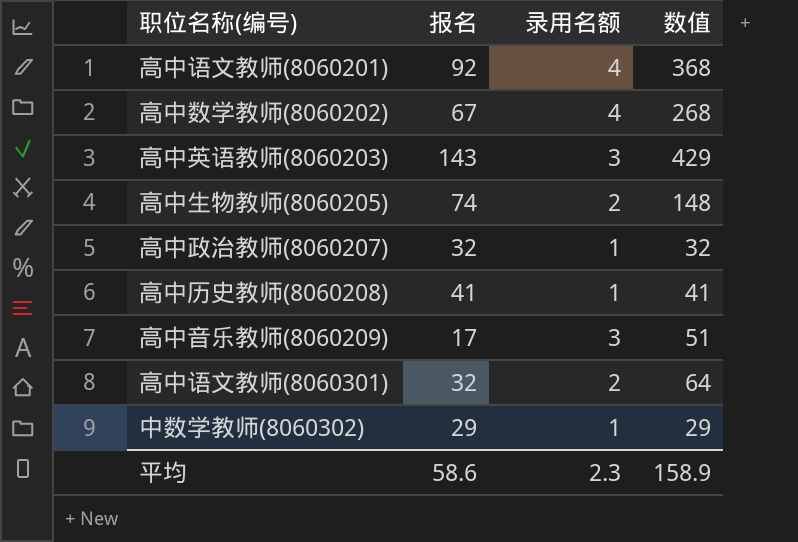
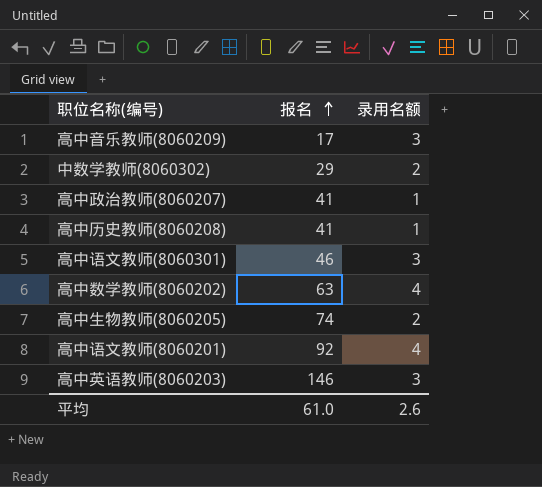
row order: none -> 报名 ascending
column 数值 | formula: [报名] * [录用名额] -> none
中数学教师(8060302) | 录用名额: 1 -> 2
高中政治教师(8060207) | 报名: 32 -> 41
高中语文教师(8060301) | 报名: 32 -> 46
高中语文教师(8060301) | 录用名额: 2 -> 3
高中数学教师(8060202) | 报名: 67 -> 63
高中英语教师(8060203) | 报名: 143 -> 146
平均 | 报名: 58.6 -> 61.0
平均 | 录用名额: 2.3 -> 2.6

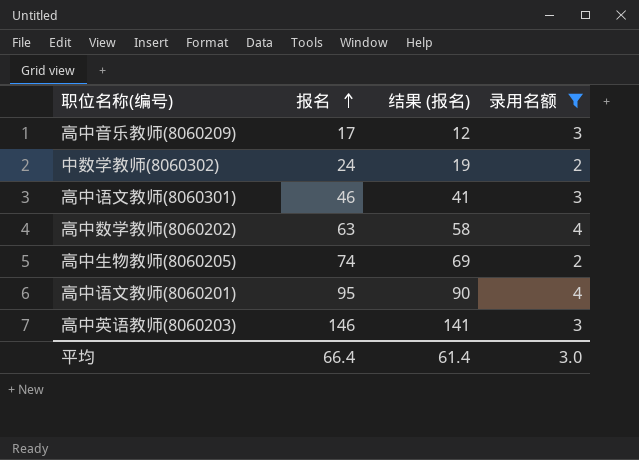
filter: none -> 录用名额 != 1
column 结果 (报名) | formula: none -> [报名] - 5
中数学教师(8060302) | 报名: 29 -> 24
高中语文教师(8060201) | 报名: 92 -> 95
平均 | 报名: 61.0 -> 66.4
平均 | 录用名额: 2.6 -> 3.0

